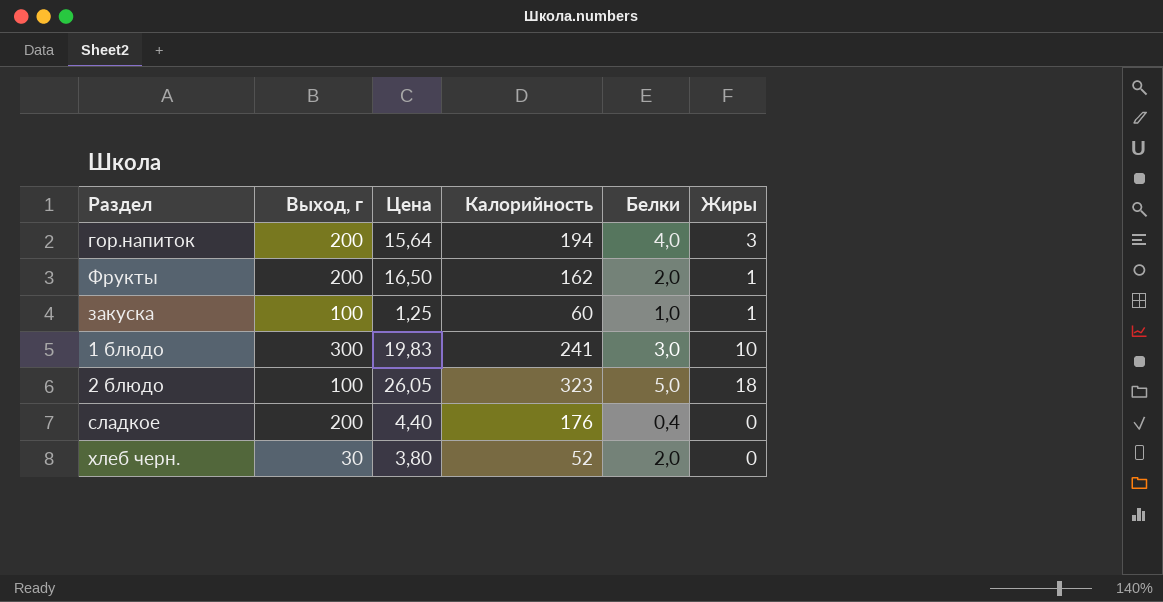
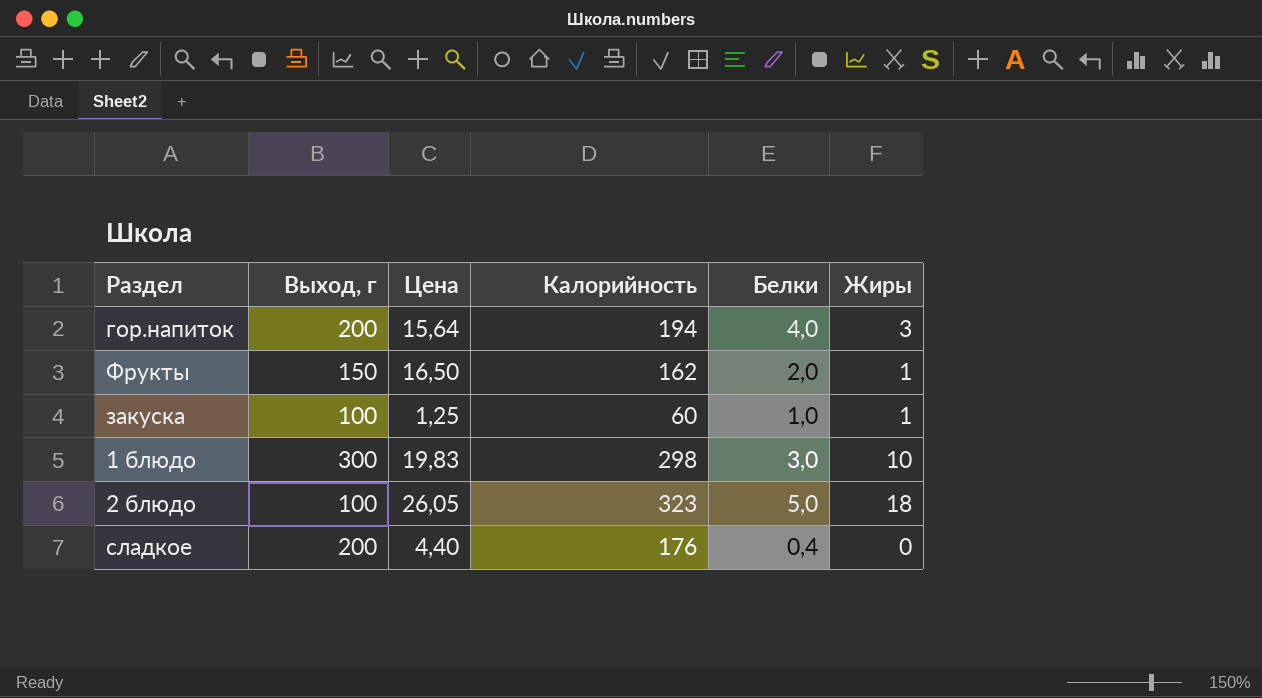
row хлеб черн.: 30 | 3,80 | 52 | 2,0 | 0 -> none
Фрукты | Выход, г: 200 -> 150
1 блюдо | Калорийность: 241 -> 298

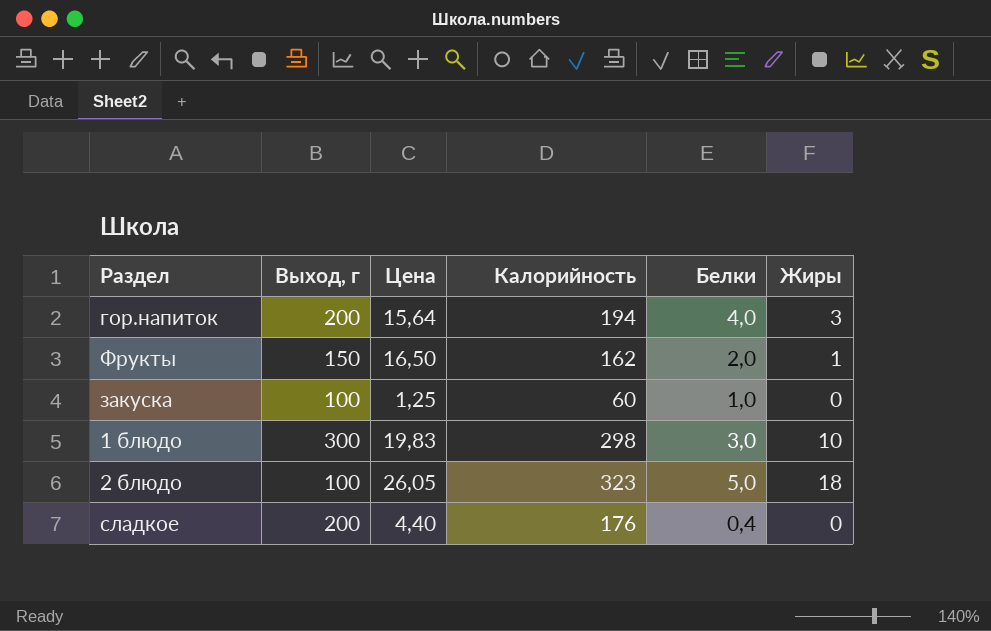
закуска | Жиры: 1 -> 0

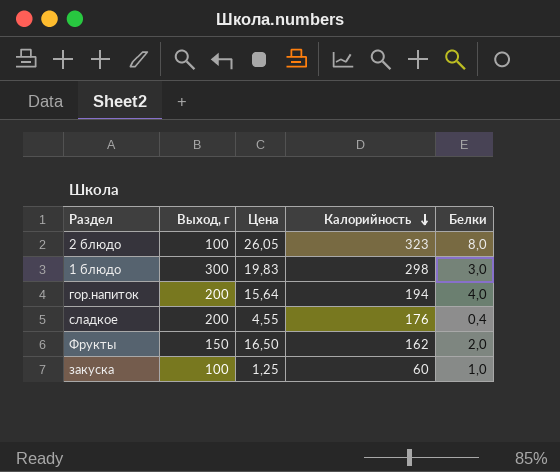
row order: none -> Калорийность descending
column Жиры | position: 6 -> none
2 блюдо | Белки: 5,0 -> 8,0
сладкое | Цена: 4,40 -> 4,55

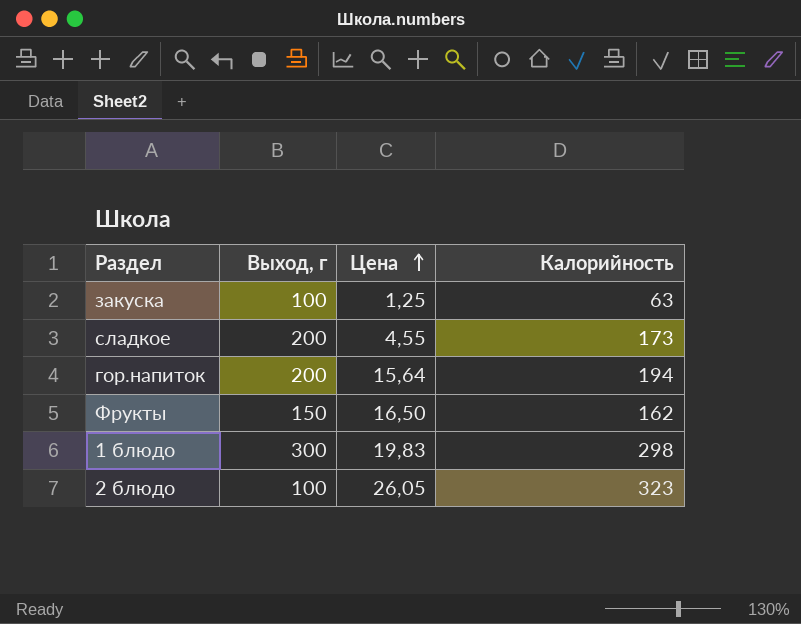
row order: Калорийность descending -> Цена ascending
column Белки | position: 5 -> none
закуска | Калорийность: 60 -> 63
сладкое | Калорийность: 176 -> 173

